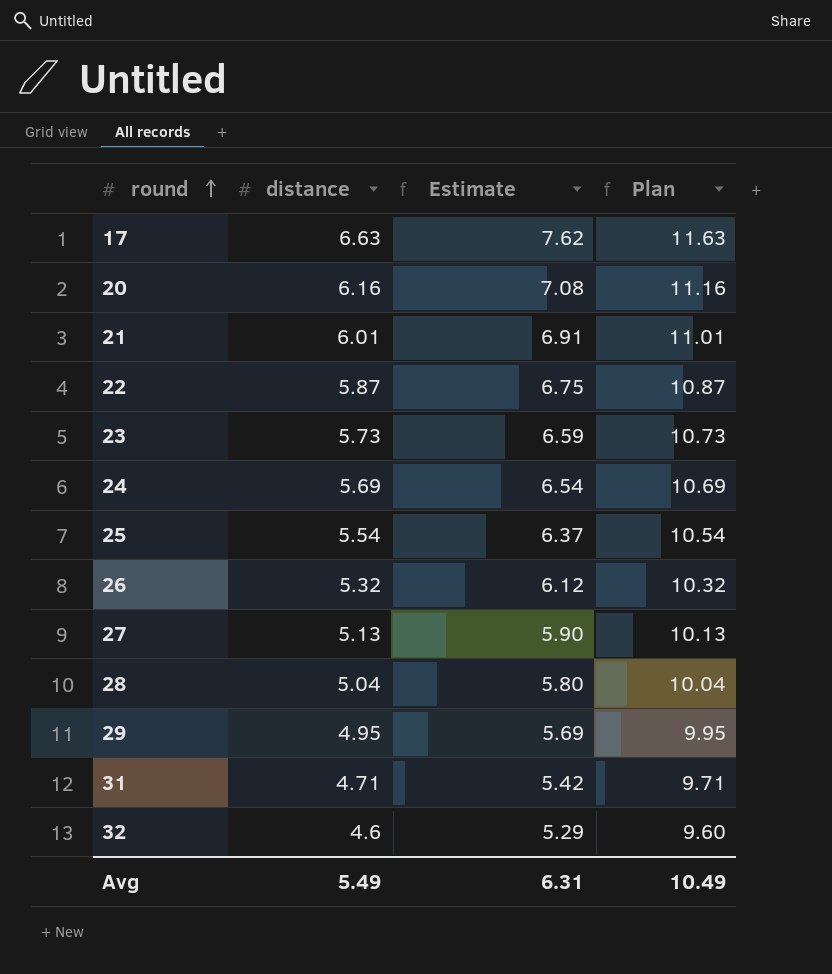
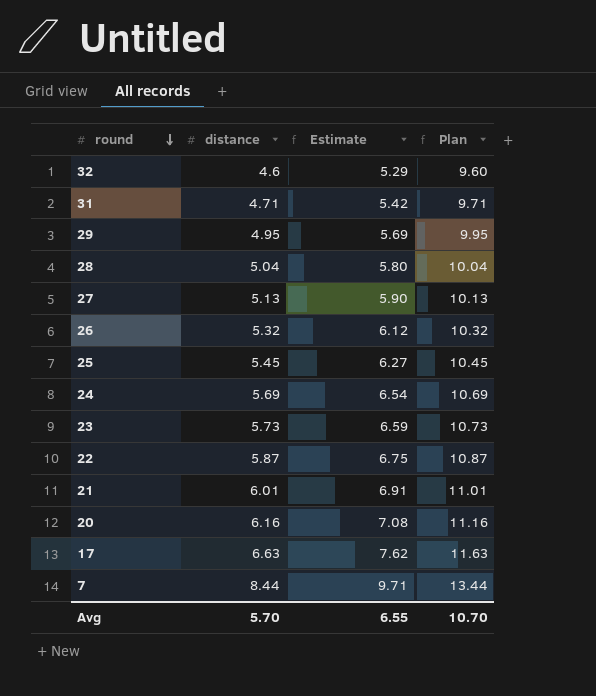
row order: round ascending -> round descending
25 | distance: 5.54 -> 5.45
25 | Estimate: 6.37 -> 6.27
25 | Plan: 10.54 -> 10.45
row 7: none -> 8.44 | 9.71 | 13.44
Avg | distance: 5.49 -> 5.70
Avg | Estimate: 6.31 -> 6.55
Avg | Plan: 10.49 -> 10.70

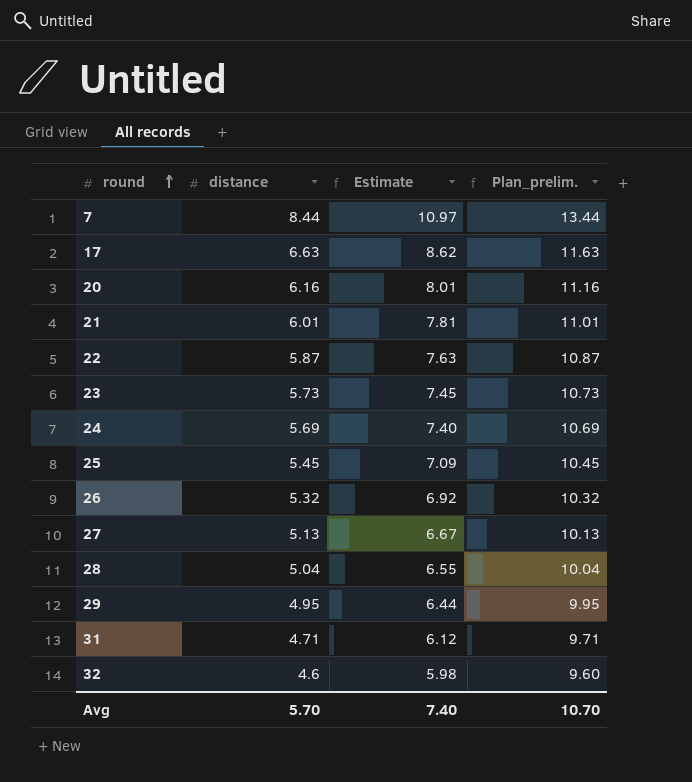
row order: round descending -> round ascending
column Estimate | formula: [distance] * 1.15 -> [distance] * 1.3
column name: Plan -> Plan_prelim.
Avg | Estimate: 6.55 -> 7.40

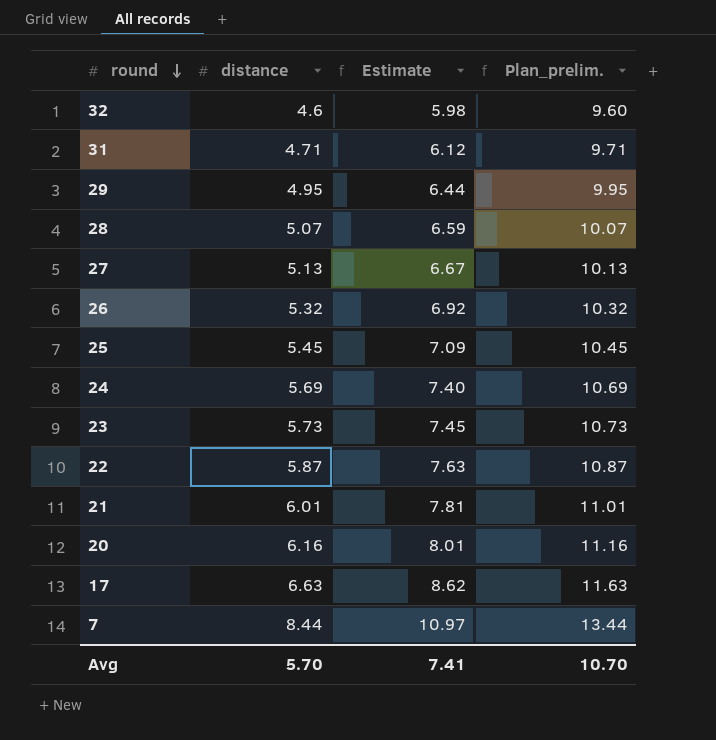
row order: round ascending -> round descending
28 | distance: 5.04 -> 5.07
28 | Estimate: 6.55 -> 6.59
28 | Plan_prelim.: 10.04 -> 10.07
Avg | Estimate: 7.40 -> 7.41

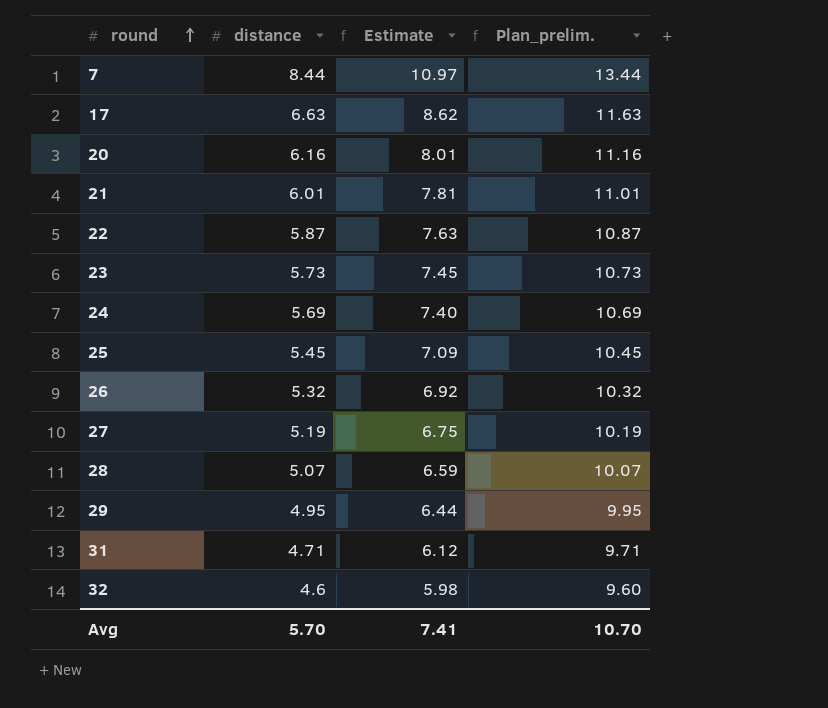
row order: round descending -> round ascending
27 | distance: 5.13 -> 5.19
27 | Estimate: 6.67 -> 6.75
27 | Plan_prelim.: 10.13 -> 10.19

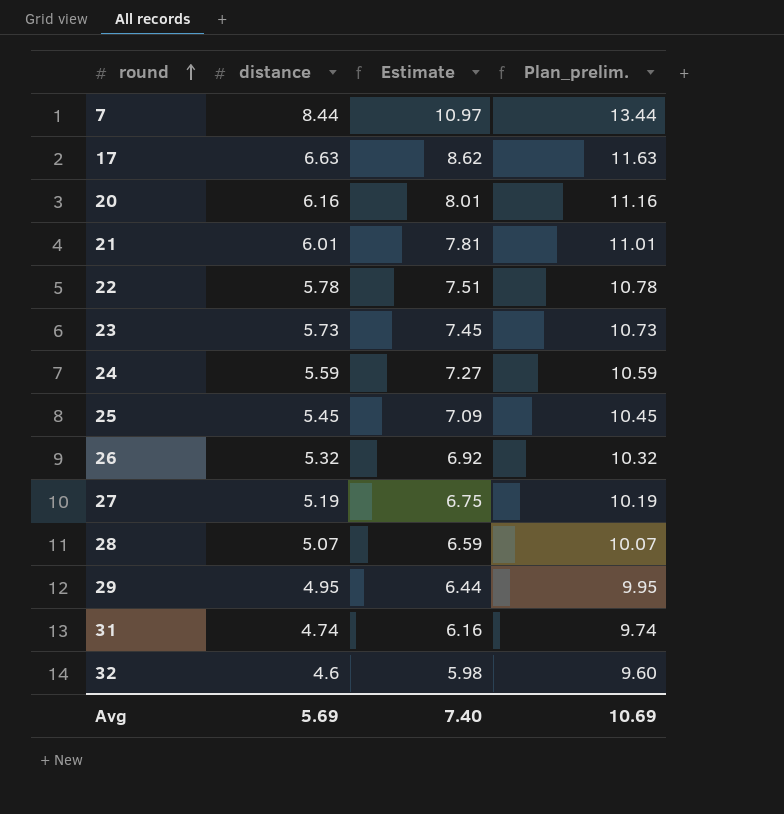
22 | distance: 5.87 -> 5.78
22 | Estimate: 7.63 -> 7.51
22 | Plan_prelim.: 10.87 -> 10.78
24 | distance: 5.69 -> 5.59
24 | Estimate: 7.40 -> 7.27
24 | Plan_prelim.: 10.69 -> 10.59
31 | distance: 4.71 -> 4.74
31 | Estimate: 6.12 -> 6.16
31 | Plan_prelim.: 9.71 -> 9.74
Avg | distance: 5.70 -> 5.69
Avg | Estimate: 7.41 -> 7.40
Avg | Plan_prelim.: 10.70 -> 10.69

